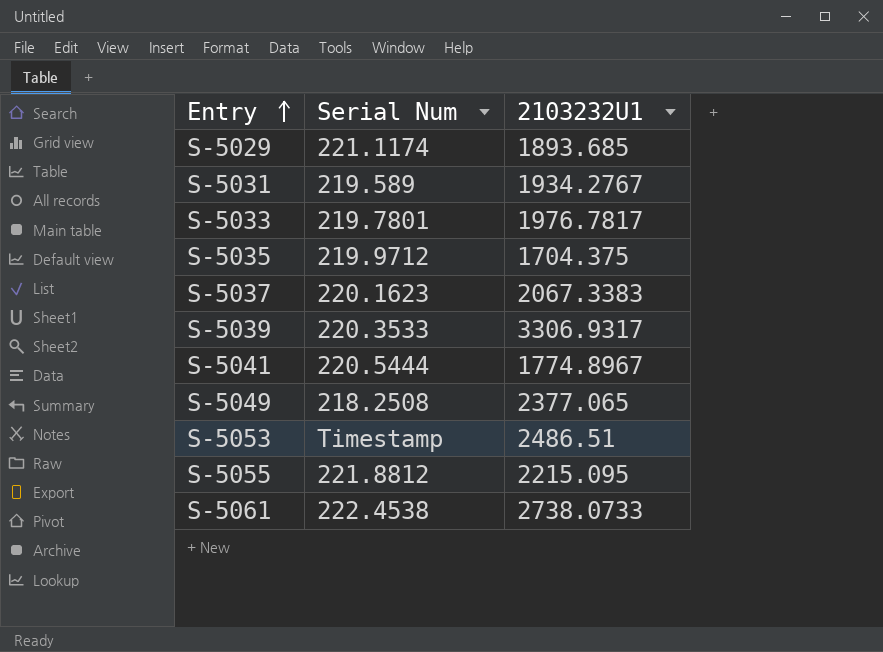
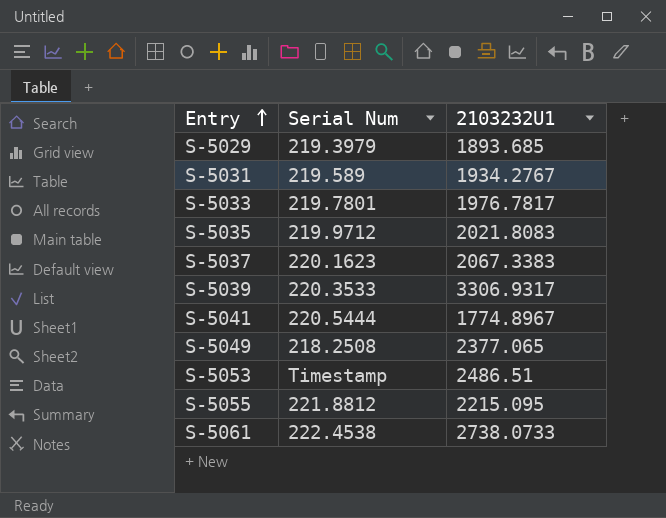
S-5029 | Serial Num: 221.1174 -> 219.3979
S-5035 | 2103232U1: 1704.375 -> 2021.8083

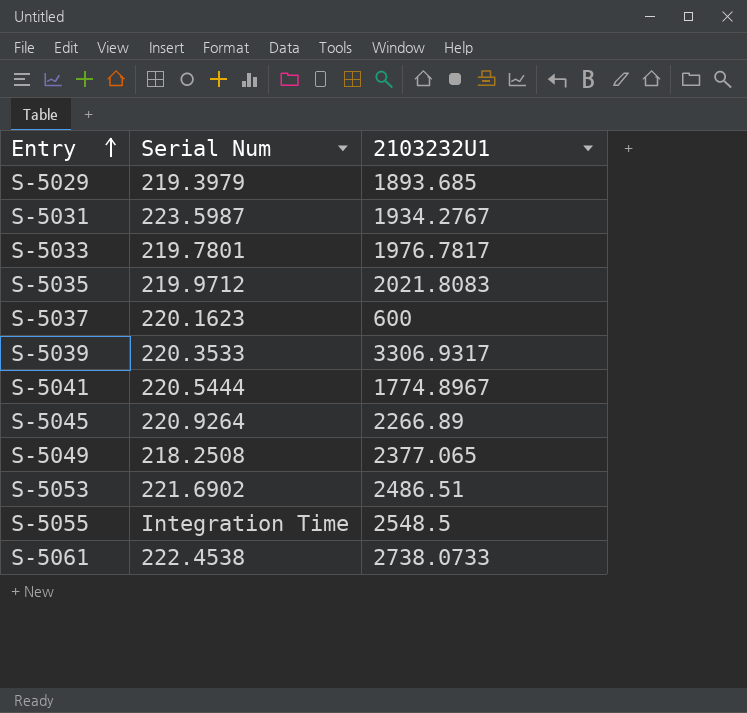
S-5031 | Serial Num: 219.589 -> 223.5987
S-5037 | 2103232U1: 2067.3383 -> 600
row S-5045: none -> 220.9264 | 2266.89
S-5053 | Serial Num: Timestamp -> 221.6902
S-5055 | Serial Num: 221.8812 -> Integration Time
S-5055 | 2103232U1: 2215.095 -> 2548.5

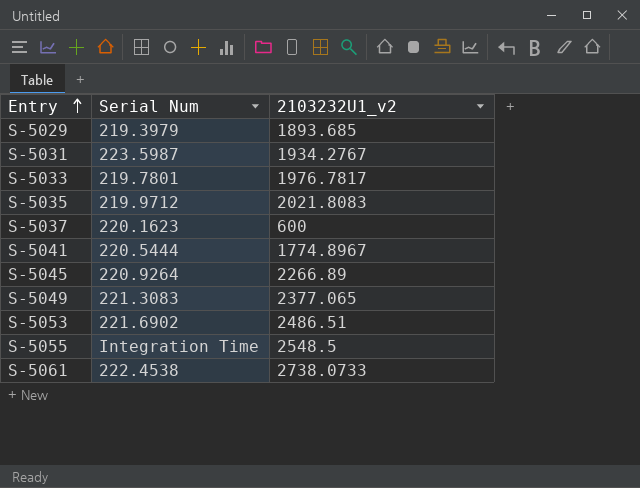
column name: 2103232U1 -> 2103232U1_v2
row S-5039: 220.3533 | 3306.9317 -> none
S-5049 | Serial Num: 218.2508 -> 221.3083

